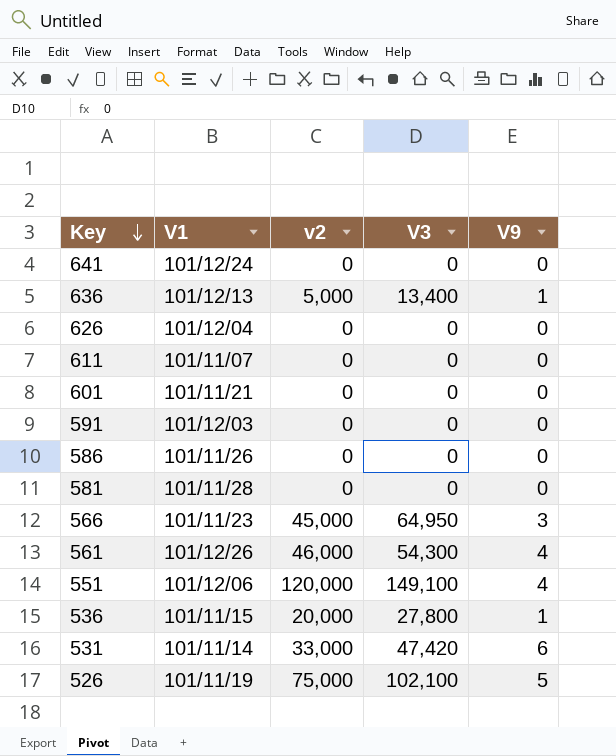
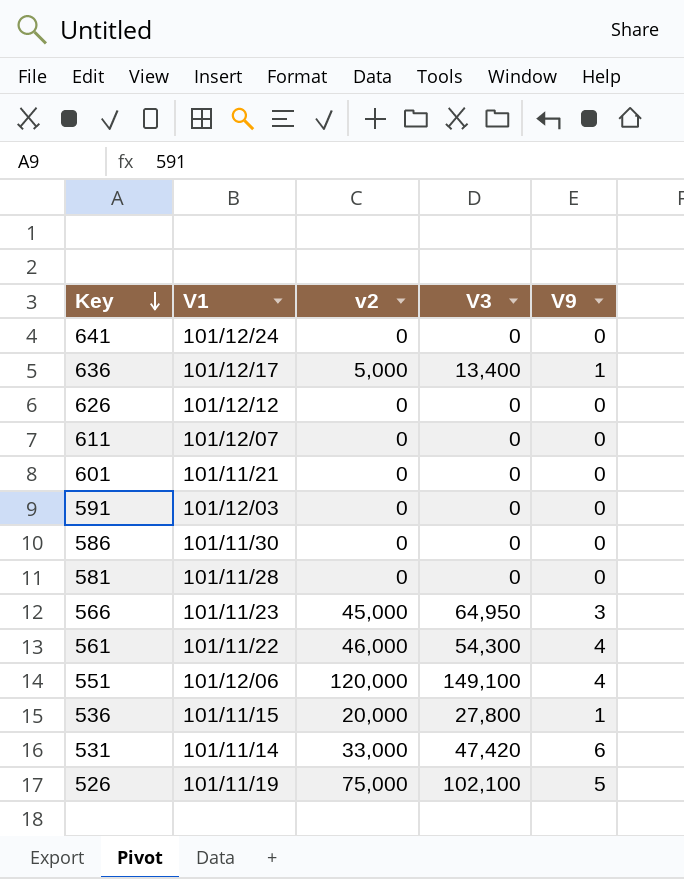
636 | V1: 101/12/13 -> 101/12/17
626 | V1: 101/12/04 -> 101/12/12
611 | V1: 101/11/07 -> 101/12/07
586 | V1: 101/11/26 -> 101/11/30
561 | V1: 101/12/26 -> 101/11/22

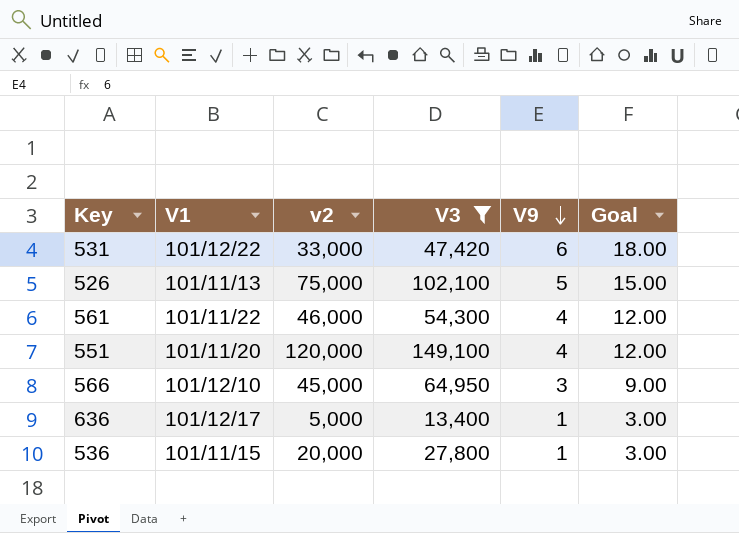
filter: none -> V3 != 0
row order: Key descending -> V9 descending
column Goal | formula: none -> [V9] * 3
531 | V1: 101/11/14 -> 101/12/22
526 | V1: 101/11/19 -> 101/11/13
551 | V1: 101/12/06 -> 101/11/20
566 | V1: 101/11/23 -> 101/12/10

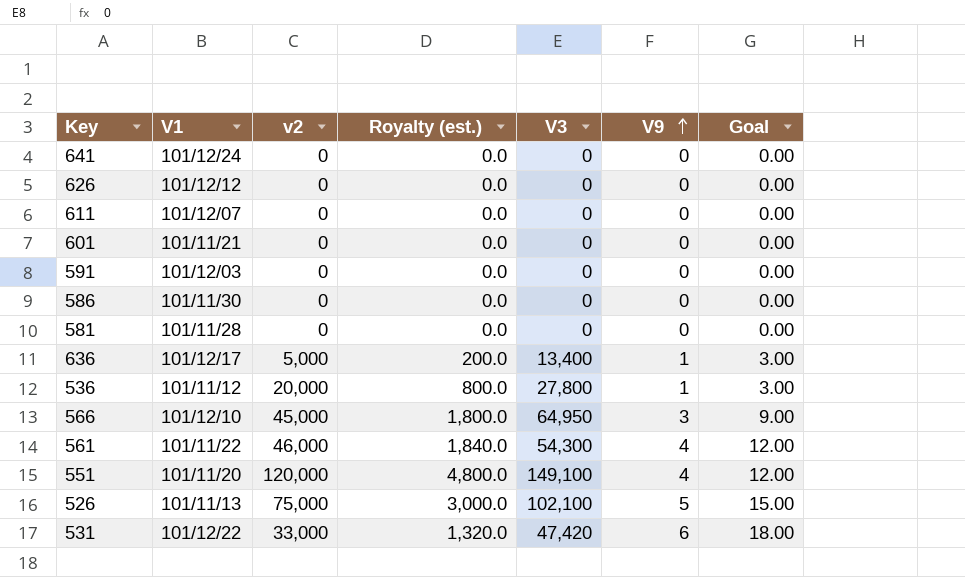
filter: V3 != 0 -> none
row order: V9 descending -> V9 ascending
column Royalty (est.) | formula: none -> [v2] * 0.04
536 | V1: 101/11/15 -> 101/11/12

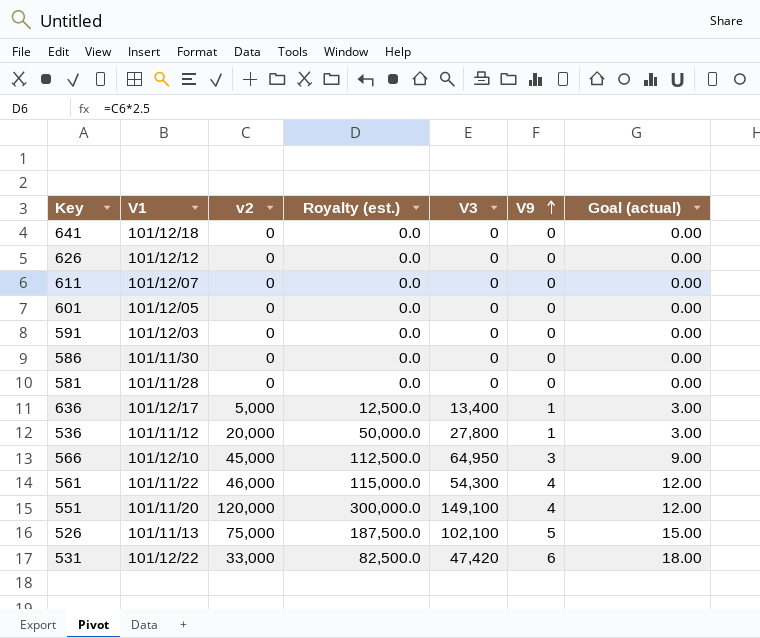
column Royalty (est.) | formula: [v2] * 0.04 -> [v2] * 2.5
column name: Goal -> Goal (actual)
641 | V1: 101/12/24 -> 101/12/18
601 | V1: 101/11/21 -> 101/12/05

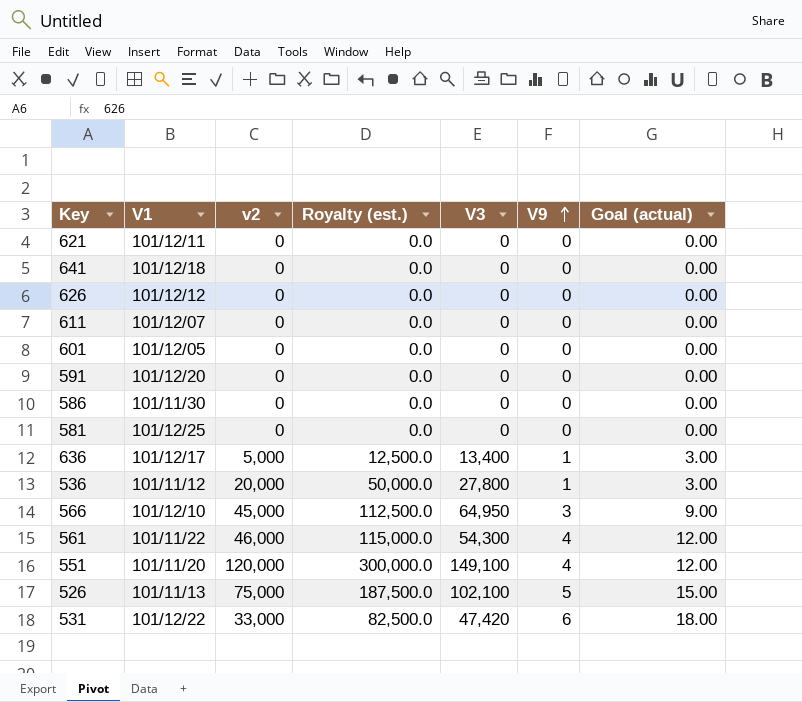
row 621: none -> 101/12/11 | 0 | 0.0 | 0 | 0 | 0.00
591 | V1: 101/12/03 -> 101/12/20
581 | V1: 101/11/28 -> 101/12/25

